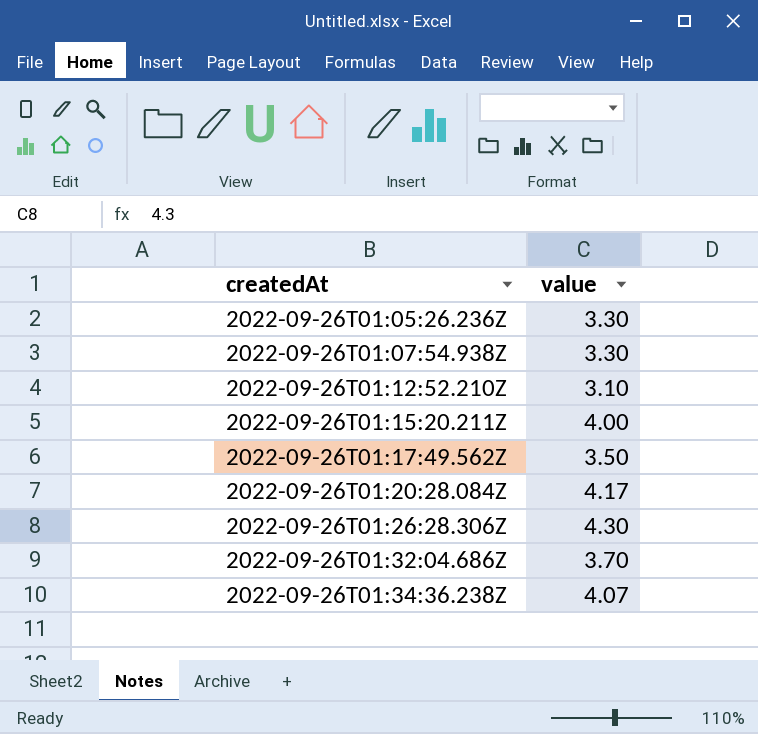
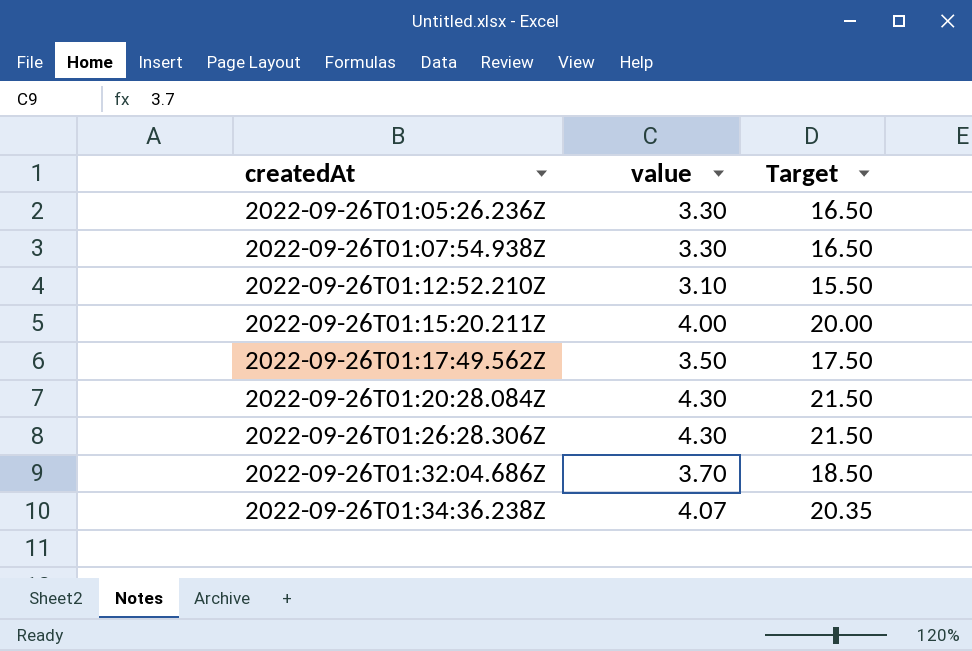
column Target | formula: none -> [value] * 5
2022-09-26T01:20:28.084Z | value: 4.17 -> 4.30

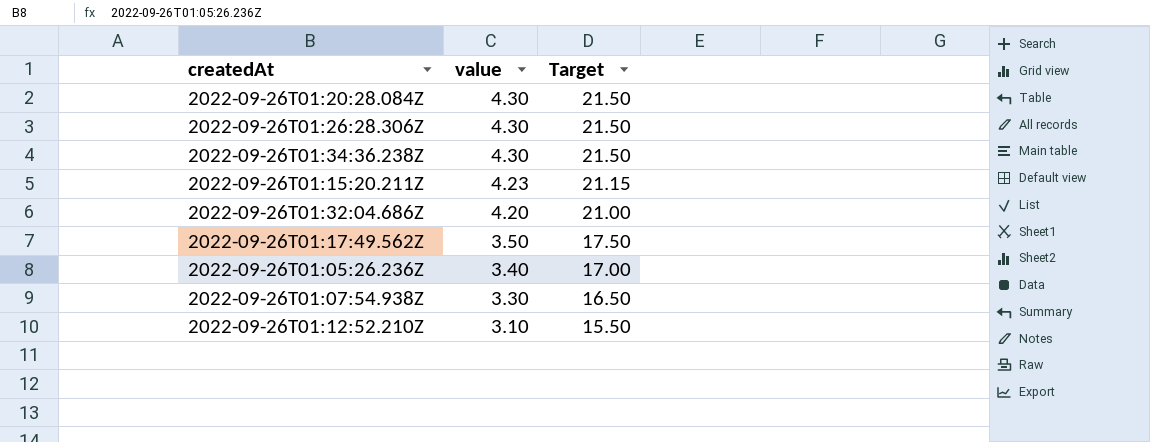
row order: createdAt ascending -> value descending
2022-09-26T01:34:36.238Z | value: 4.07 -> 4.30
2022-09-26T01:34:36.238Z | Target: 20.35 -> 21.50
2022-09-26T01:15:20.211Z | value: 4.00 -> 4.23
2022-09-26T01:15:20.211Z | Target: 20.00 -> 21.15
2022-09-26T01:32:04.686Z | value: 3.70 -> 4.20
2022-09-26T01:32:04.686Z | Target: 18.50 -> 21.00
2022-09-26T01:05:26.236Z | value: 3.30 -> 3.40
2022-09-26T01:05:26.236Z | Target: 16.50 -> 17.00

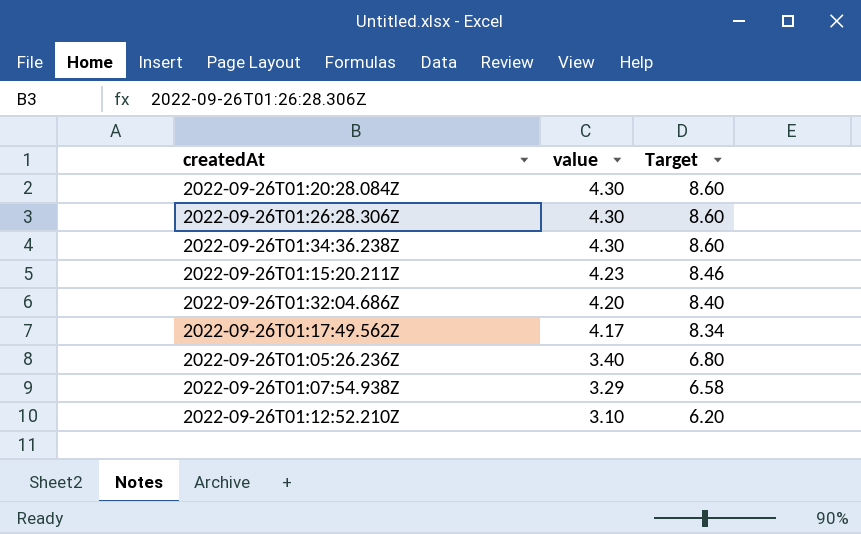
column Target | formula: [value] * 5 -> [value] * 2
2022-09-26T01:17:49.562Z | value: 3.50 -> 4.17
2022-09-26T01:07:54.938Z | value: 3.30 -> 3.29

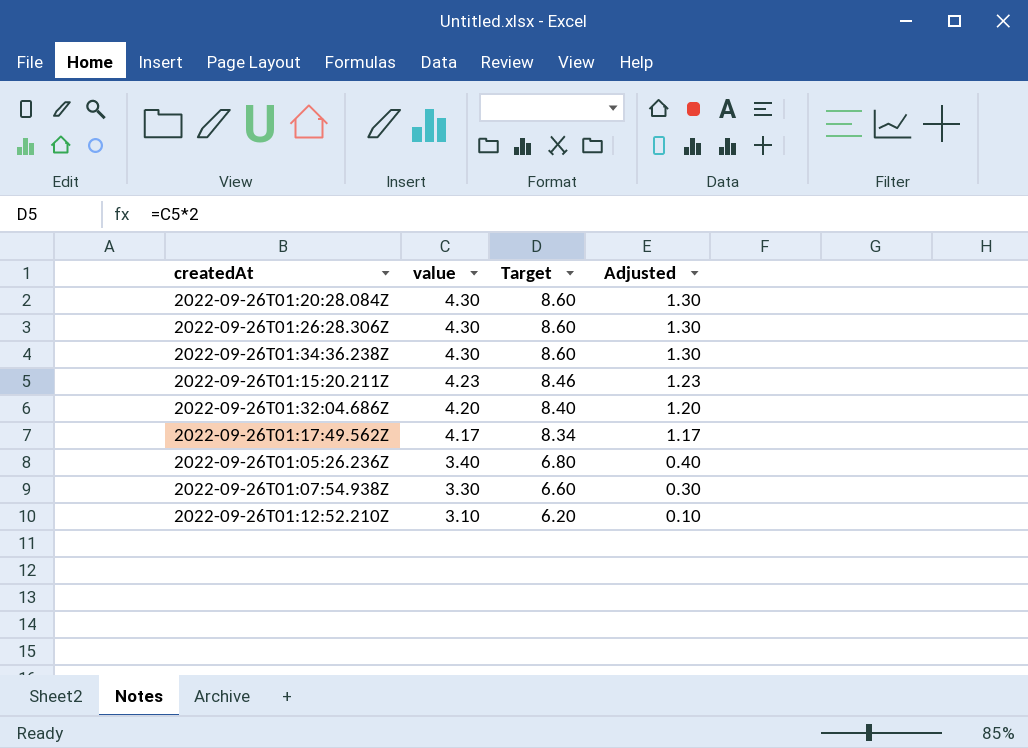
column Adjusted | formula: none -> [value] - 3
2022-09-26T01:07:54.938Z | value: 3.29 -> 3.30
2022-09-26T01:07:54.938Z | Target: 6.58 -> 6.60

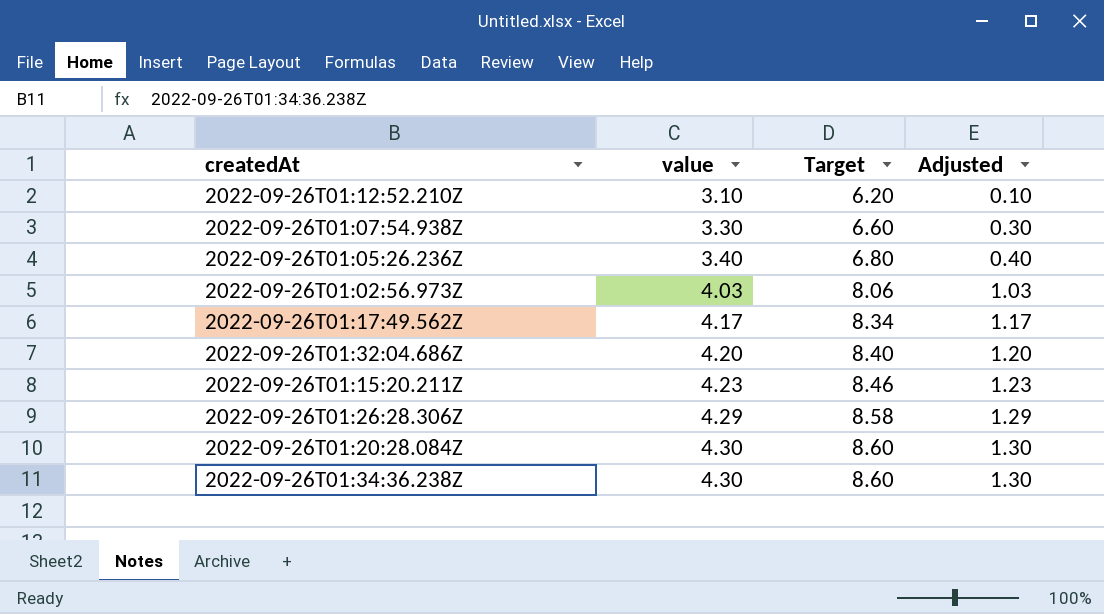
row order: value descending -> value ascending
row 2022-09-26T01:02:56.973Z: none -> 4.03 | 8.06 | 1.03
2022-09-26T01:26:28.306Z | value: 4.30 -> 4.29
2022-09-26T01:26:28.306Z | Target: 8.60 -> 8.58
2022-09-26T01:26:28.306Z | Adjusted: 1.30 -> 1.29

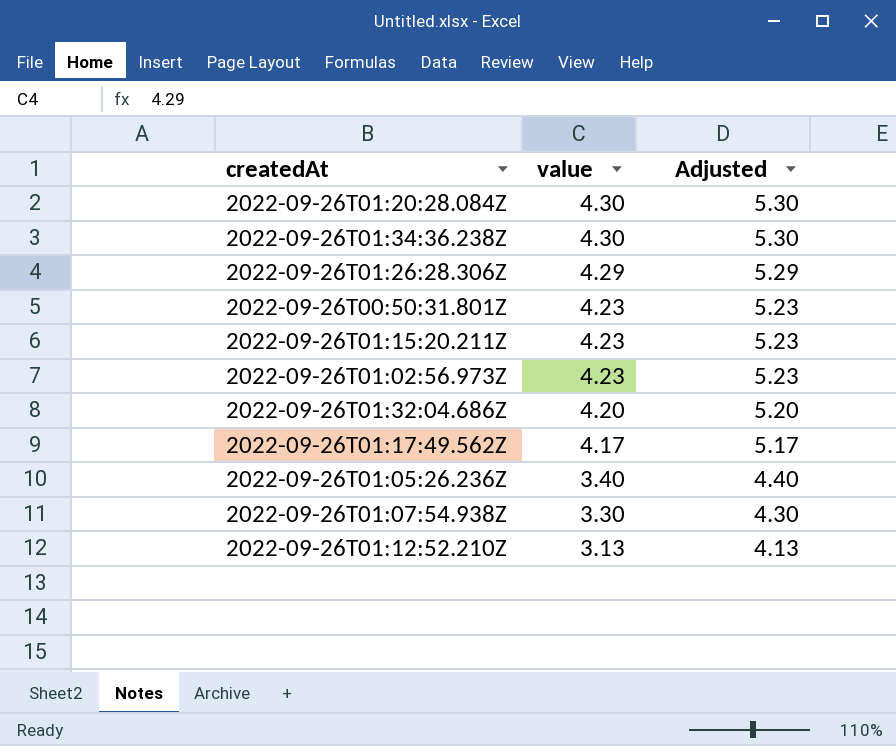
row order: value ascending -> value descending
column Target | formula: [value] * 2 -> none
column Adjusted | formula: [value] - 3 -> [value] + 1
row 2022-09-26T00:50:31.801Z: none -> 4.23 | 5.23
2022-09-26T01:02:56.973Z | value: 4.03 -> 4.23
2022-09-26T01:12:52.210Z | value: 3.10 -> 3.13

